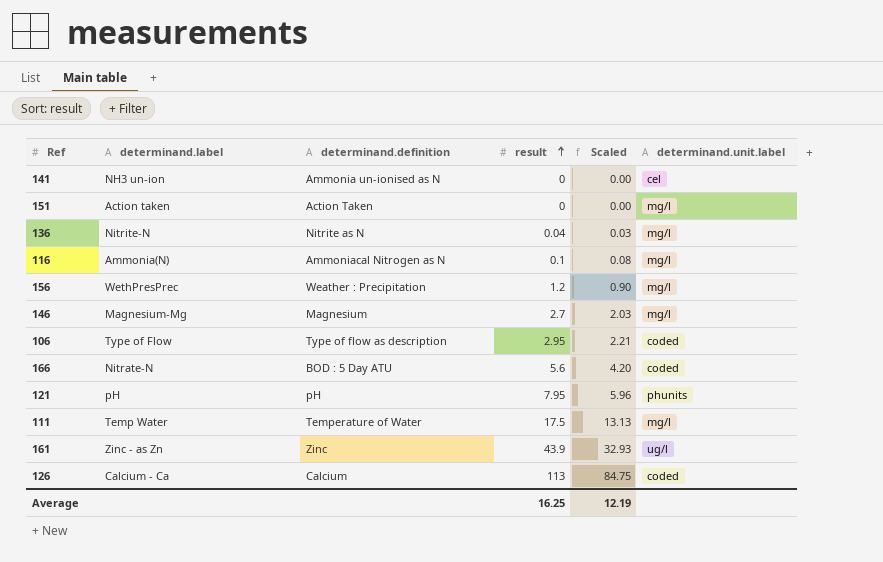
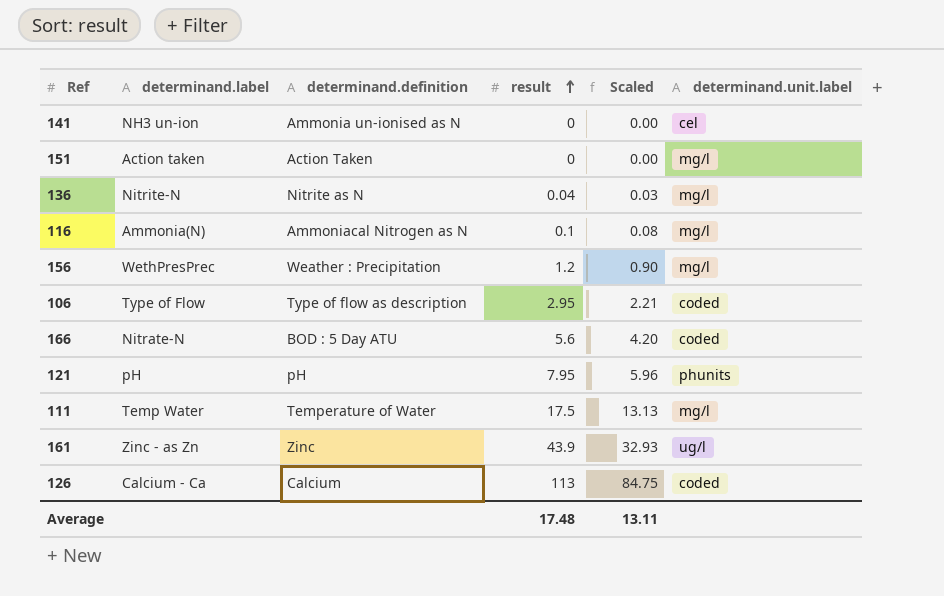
row 146: Magnesium-Mg | Magnesium | 2.7 | 2.03 | mg/l -> none
Average | result: 16.25 -> 17.48
Average | Scaled: 12.19 -> 13.11

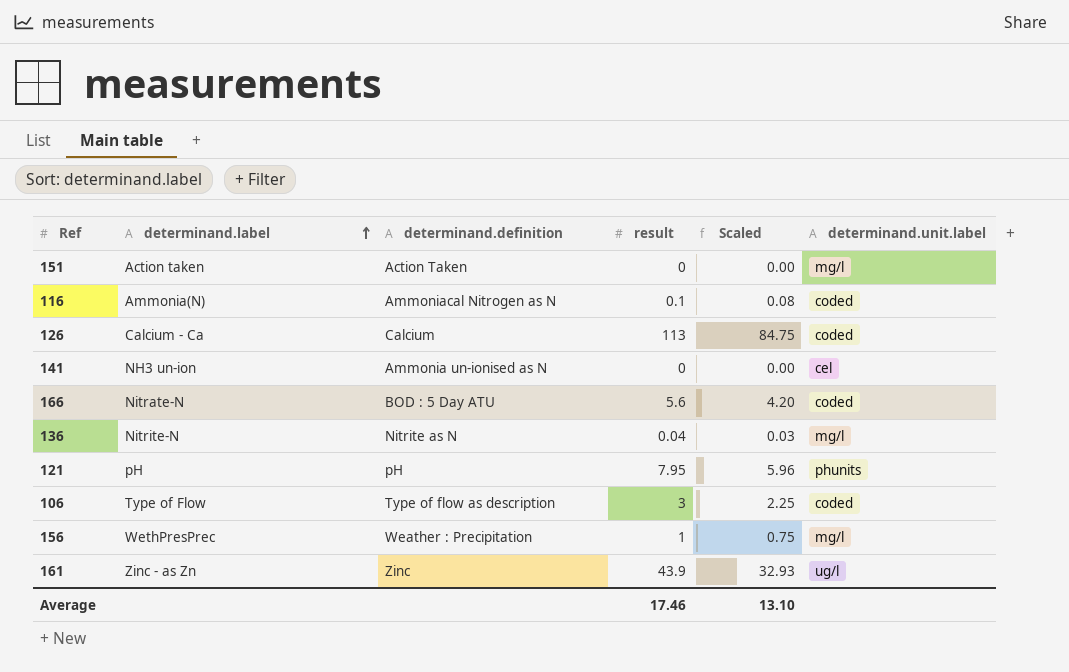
row order: result ascending -> determinand.label ascending
row 111: Temp Water | Temperature of Water | 17.5 | 13.13 | mg/l -> none
116 | determinand.unit.label: mg/l -> coded
106 | result: 2.95 -> 3
106 | Scaled: 2.21 -> 2.25
156 | result: 1.2 -> 1
156 | Scaled: 0.90 -> 0.75
Average | result: 17.48 -> 17.46
Average | Scaled: 13.11 -> 13.10

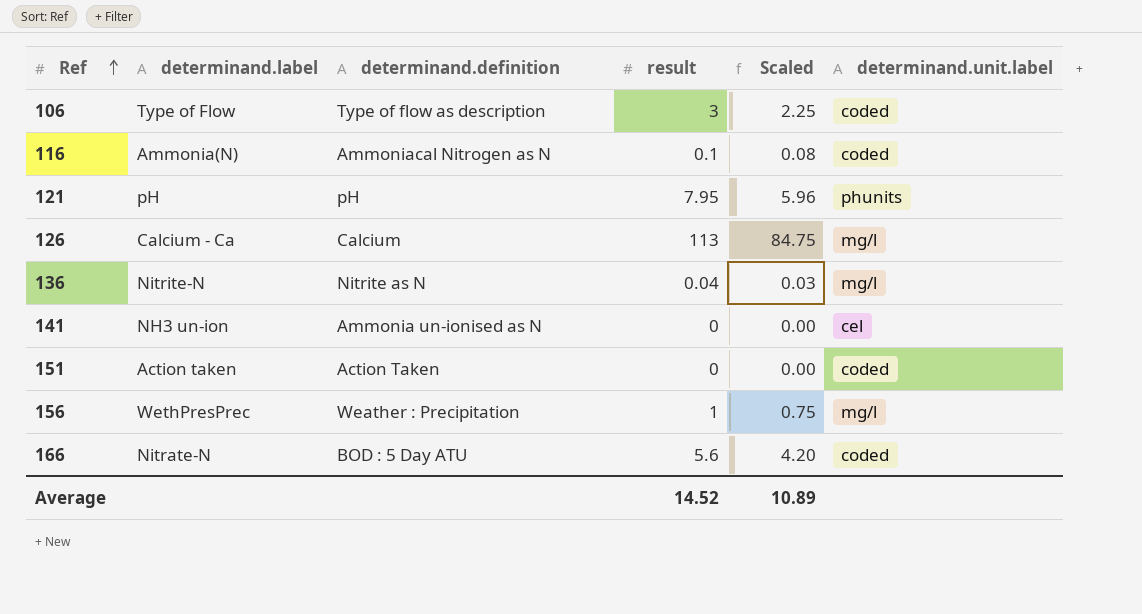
row order: determinand.label ascending -> Ref ascending
row 161: Zinc - as Zn | Zinc | 43.9 | 32.93 | ug/l -> none
126 | determinand.unit.label: coded -> mg/l
151 | determinand.unit.label: mg/l -> coded
Average | result: 17.46 -> 14.52
Average | Scaled: 13.10 -> 10.89

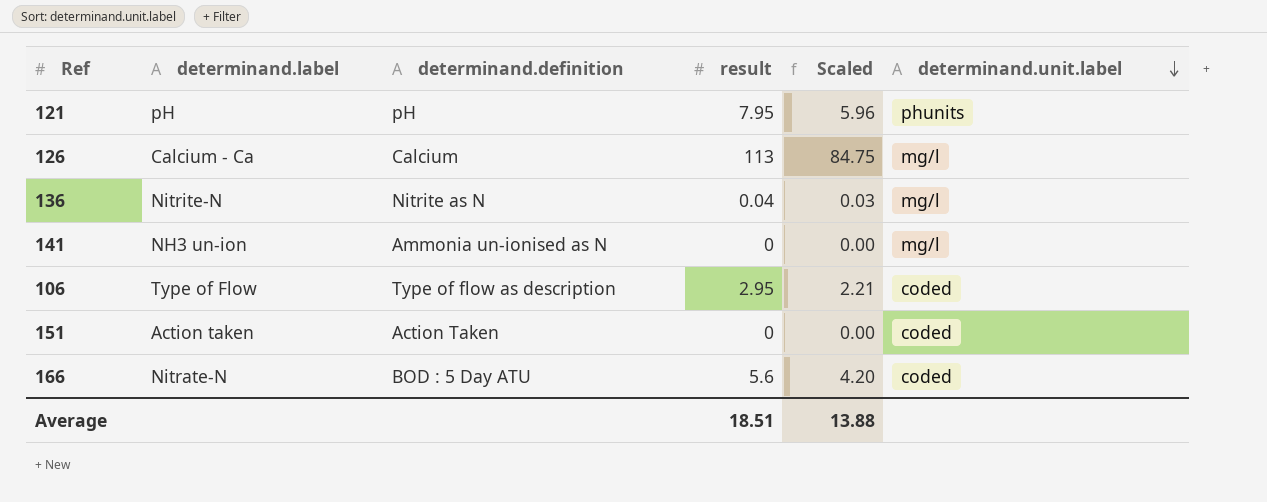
row order: Ref ascending -> determinand.unit.label descending
row 116: Ammonia(N) | Ammoniacal Nitrogen as N | 0.1 | 0.08 | coded -> none
row 156: WethPresPrec | Weather : Precipitation | 1 | 0.75 | mg/l -> none
141 | determinand.unit.label: cel -> mg/l
106 | result: 3 -> 2.95
106 | Scaled: 2.25 -> 2.21
Average | result: 14.52 -> 18.51
Average | Scaled: 10.89 -> 13.88

